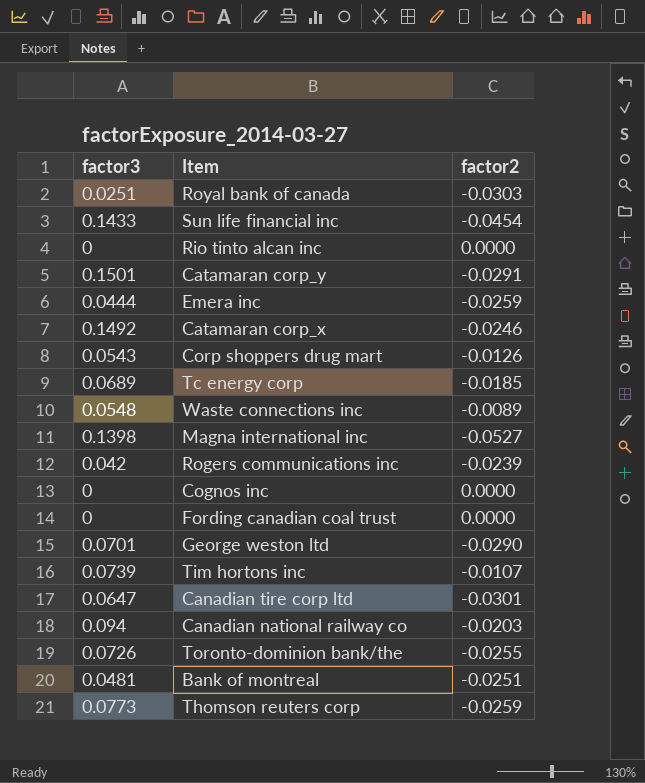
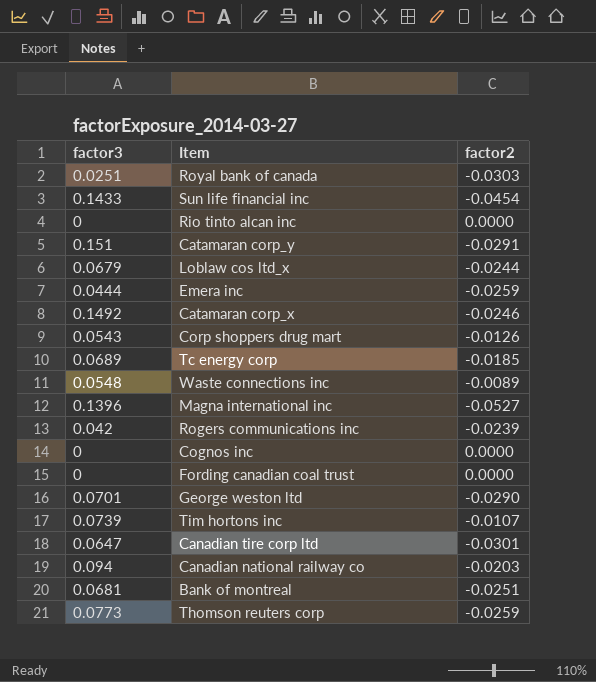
row Toronto-dominion bank/the: 0.0726 | -0.0255 -> none
Catamaran corp_y | factor3: 0.1501 -> 0.151
row Loblaw cos ltd_x: none -> 0.0679 | -0.0244
Magna international inc | factor3: 0.1398 -> 0.1396
Bank of montreal | factor3: 0.0481 -> 0.0681

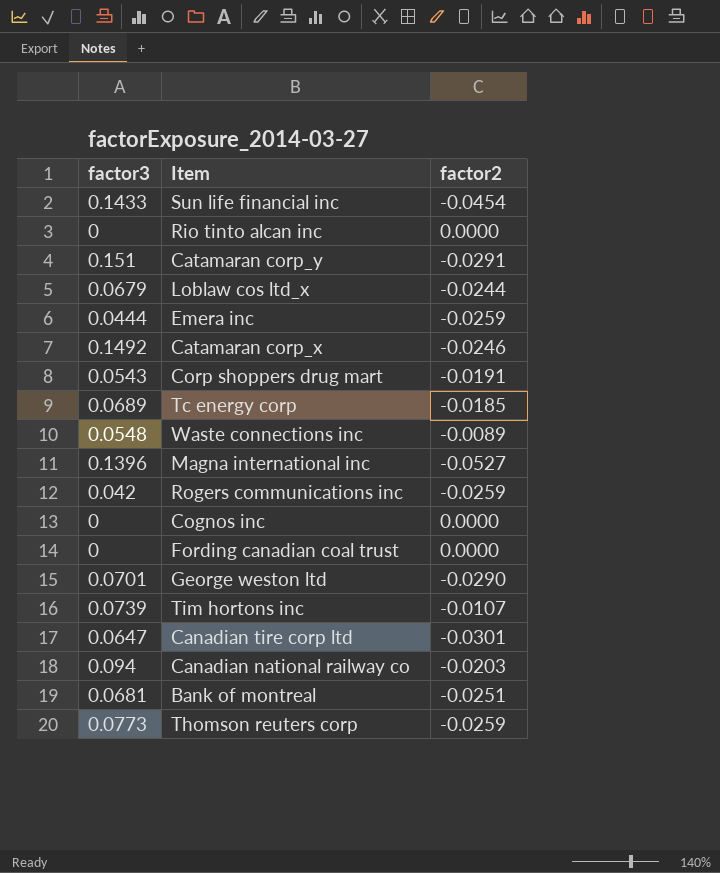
row Royal bank of canada: 0.0251 | -0.0303 -> none
Corp shoppers drug mart | factor2: -0.0126 -> -0.0191
Rogers communications inc | factor2: -0.0239 -> -0.0259

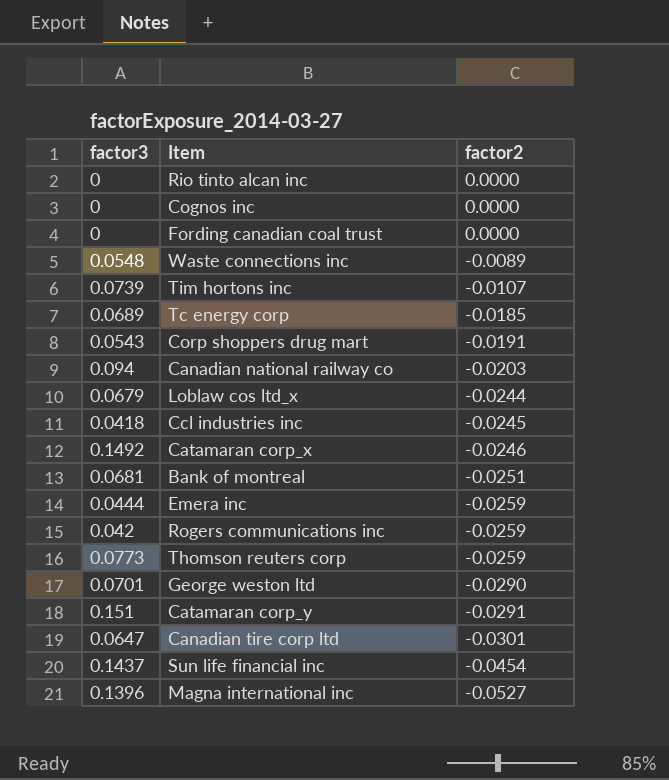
row order: none -> factor2 descending
row Ccl industries inc: none -> 0.0418 | -0.0245
Sun life financial inc | factor3: 0.1433 -> 0.1437

